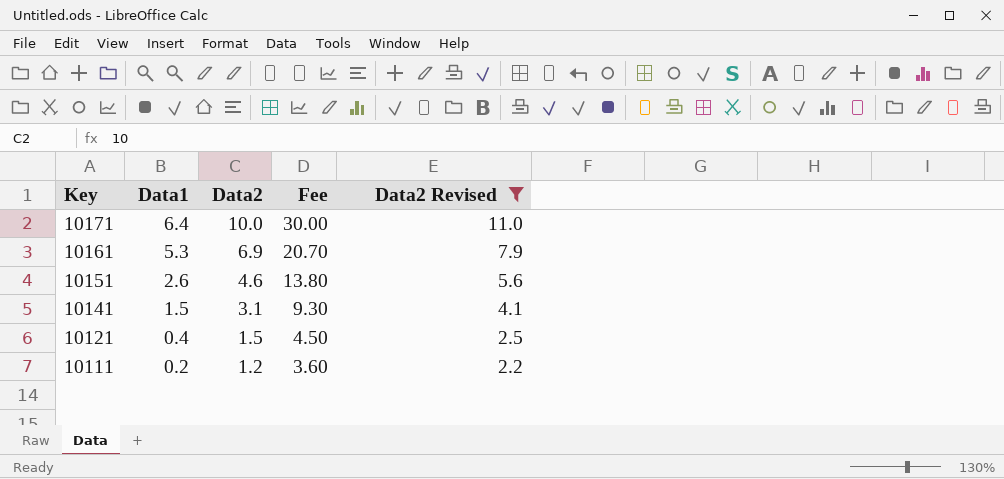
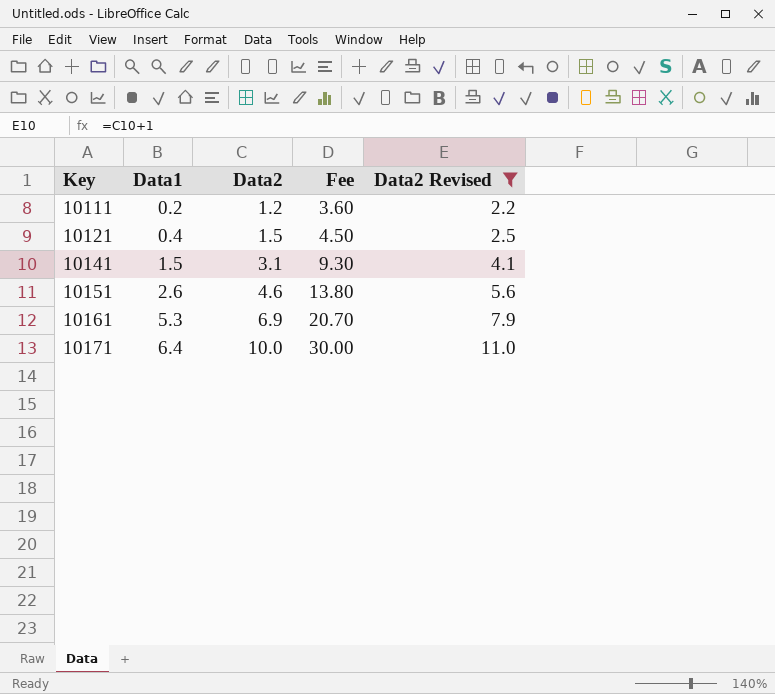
row order: Key descending -> Key ascending

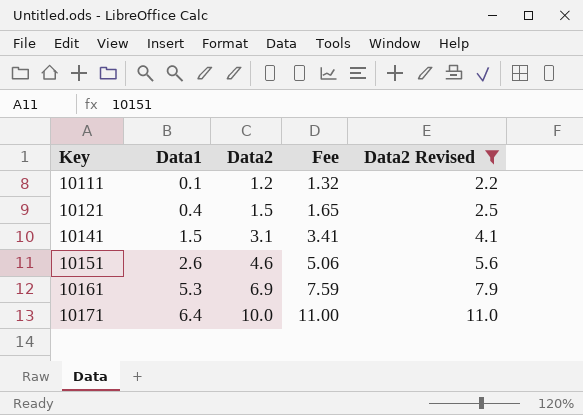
column Fee | formula: [Data2] * 3 -> [Data2] * 1.1
10111 | Data1: 0.2 -> 0.1

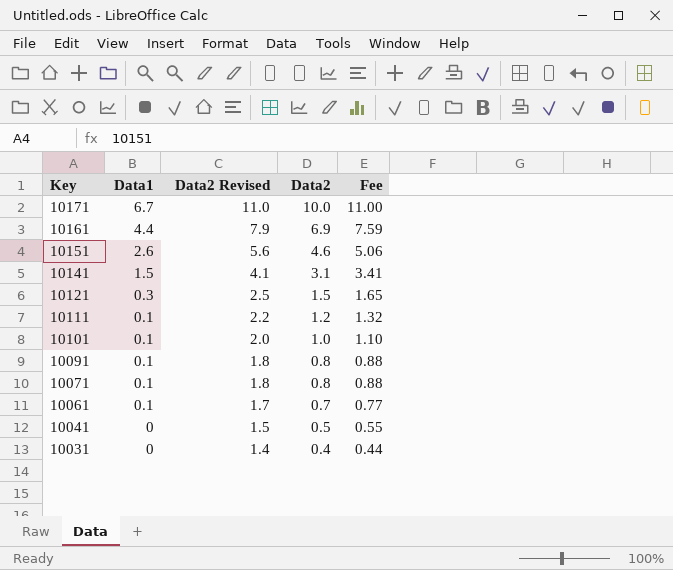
filter: Data2 Revised >= 2.2 -> none
row order: Key ascending -> Key descending
column Data2 Revised | position: 5 -> 3
10171 | Data1: 6.4 -> 6.7
10161 | Data1: 5.3 -> 4.4
10121 | Data1: 0.4 -> 0.3

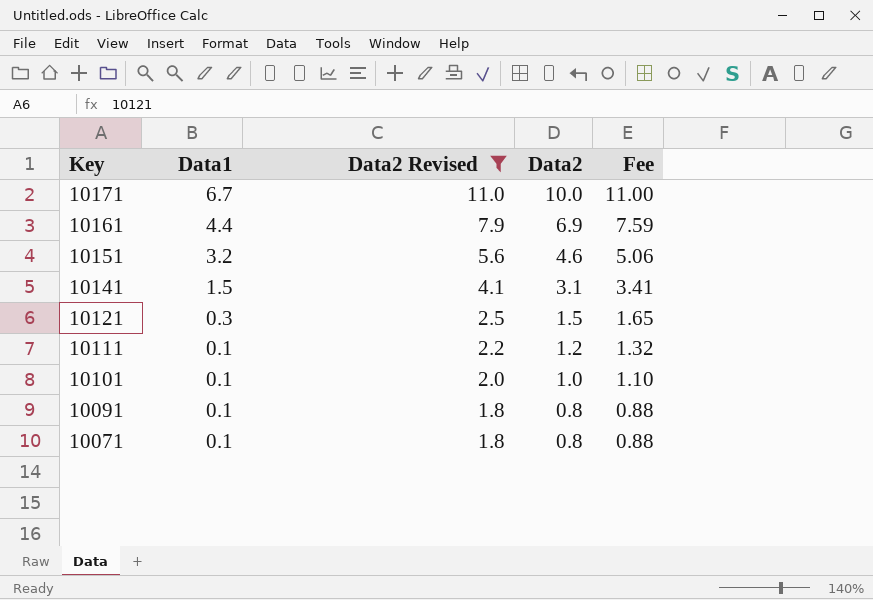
filter: none -> Data2 Revised >= 1.8
10151 | Data1: 2.6 -> 3.2

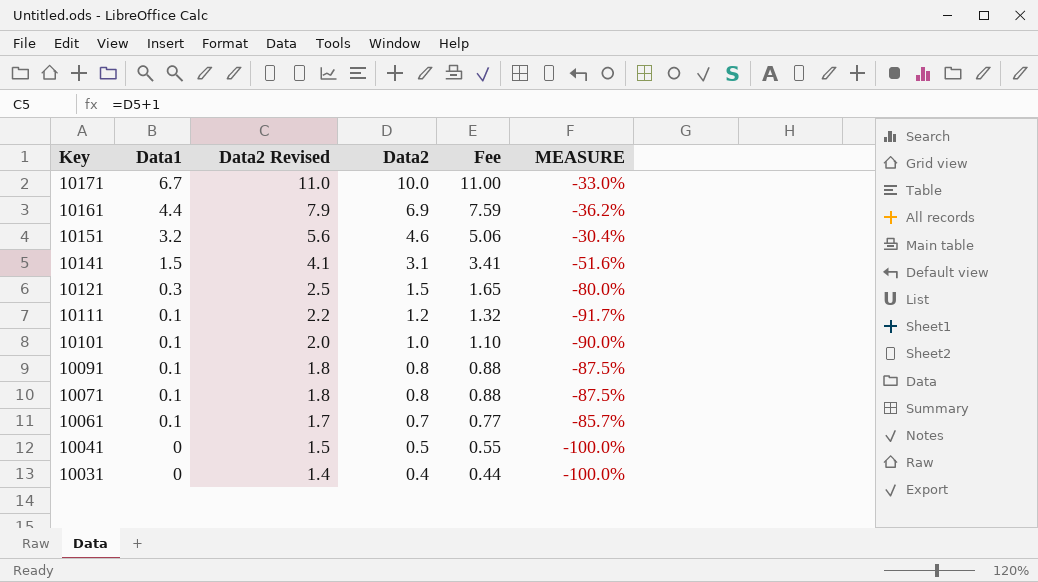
filter: Data2 Revised >= 1.8 -> none
column MEASURE | formula: none -> ([Data1] - [Data2]) / [Data2]

